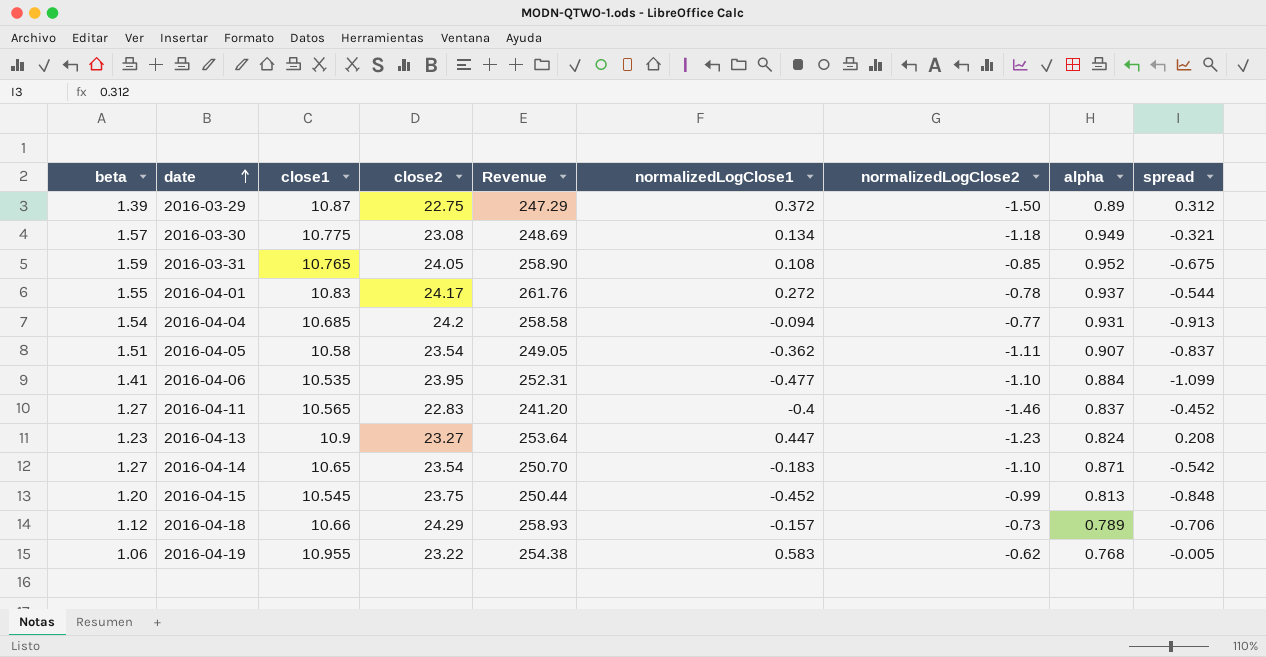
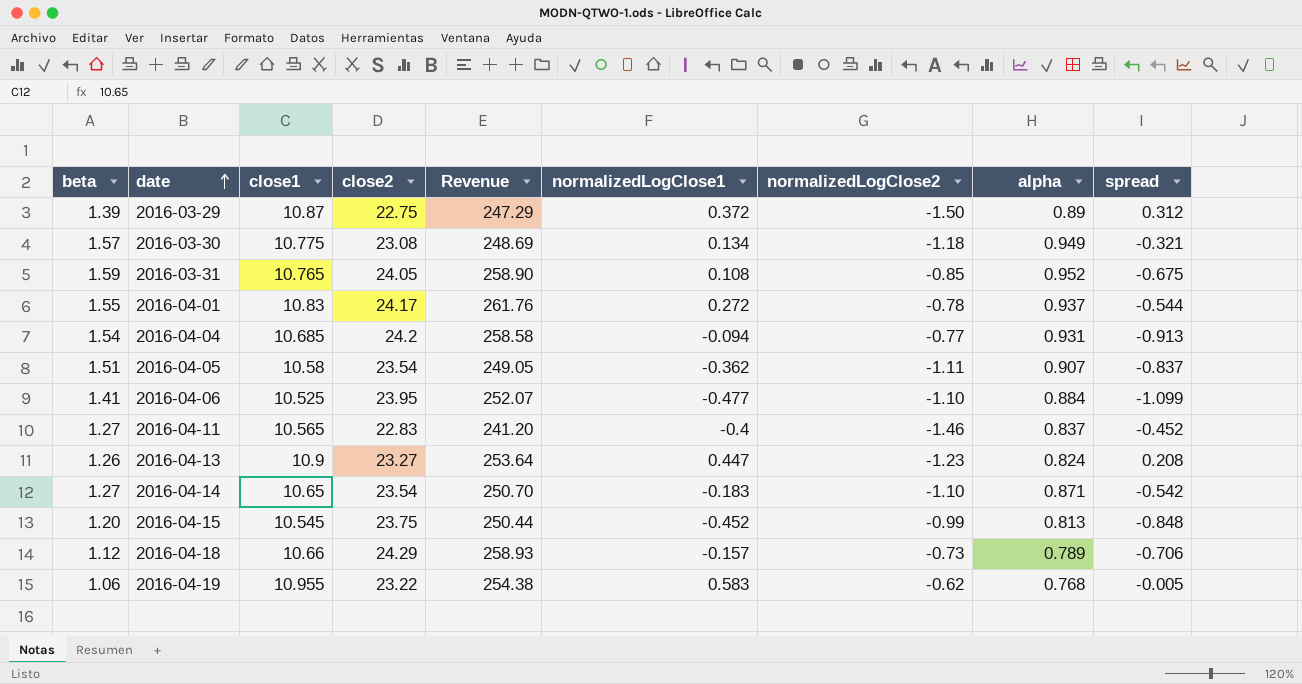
2016-04-06 | close1: 10.535 -> 10.525
2016-04-06 | Revenue: 252.31 -> 252.07
2016-04-13 | beta: 1.23 -> 1.26

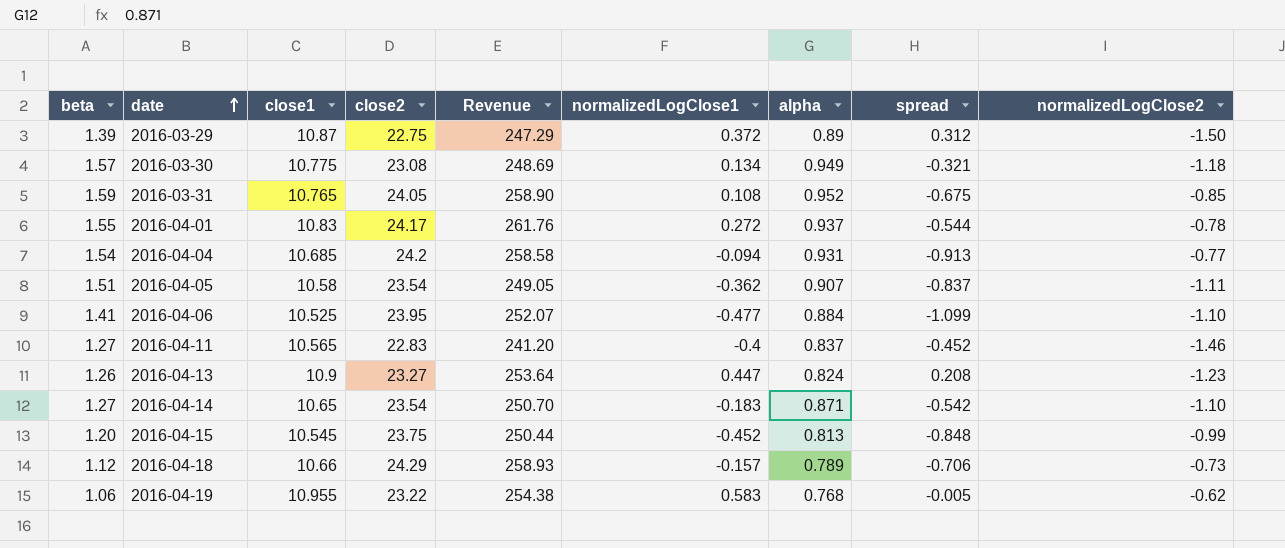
column normalizedLogClose2 | position: 7 -> 9

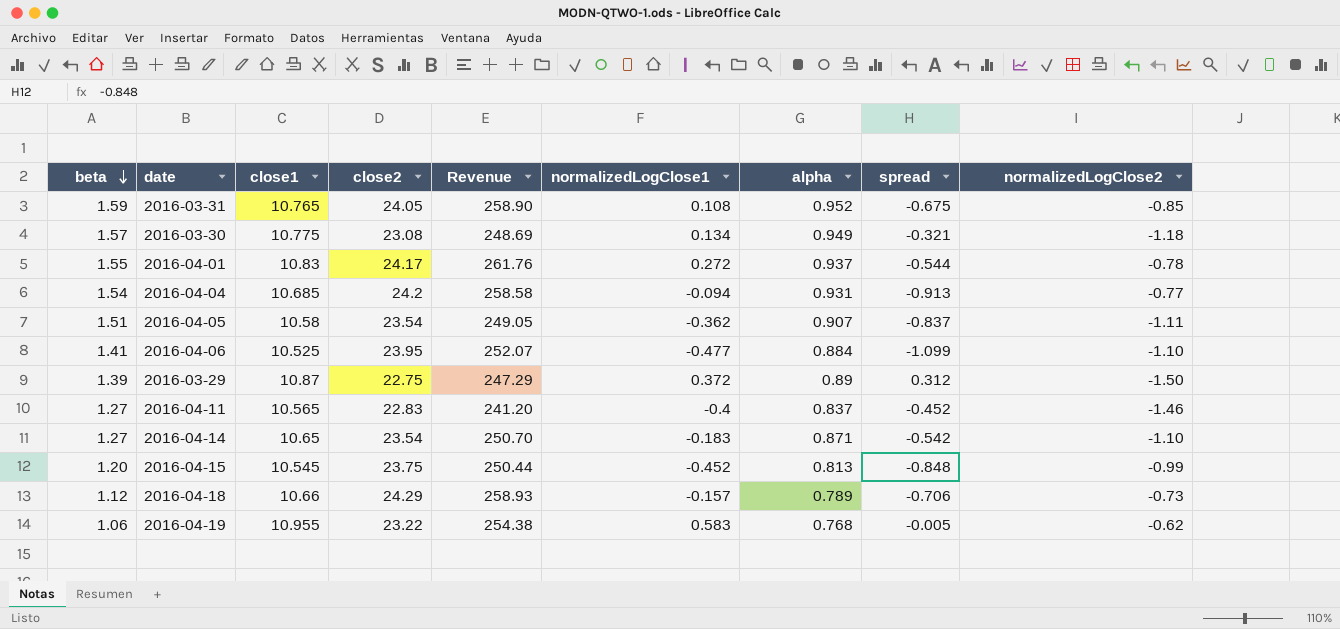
row order: date ascending -> beta descending
row 2016-04-13: 1.26 | 10.9 | 23.27 | 253.64 | 0.447 | 0.824 | 0.208 | -1.23 -> none

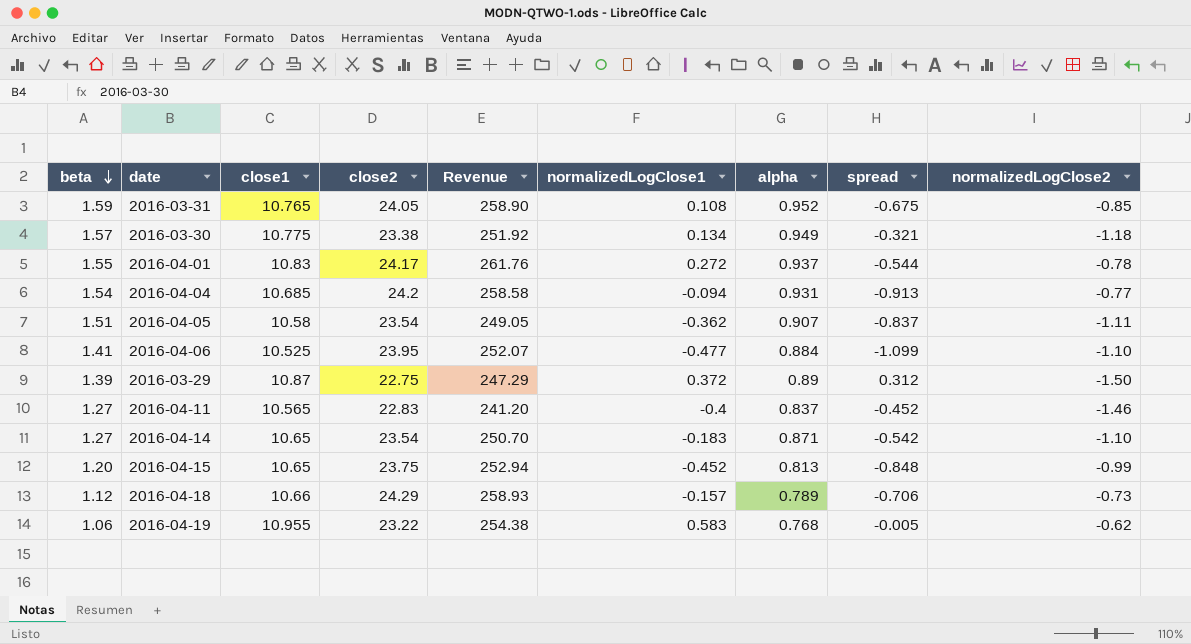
2016-03-30 | close2: 23.08 -> 23.38
2016-03-30 | Revenue: 248.69 -> 251.92
2016-04-15 | close1: 10.545 -> 10.65
2016-04-15 | Revenue: 250.44 -> 252.94

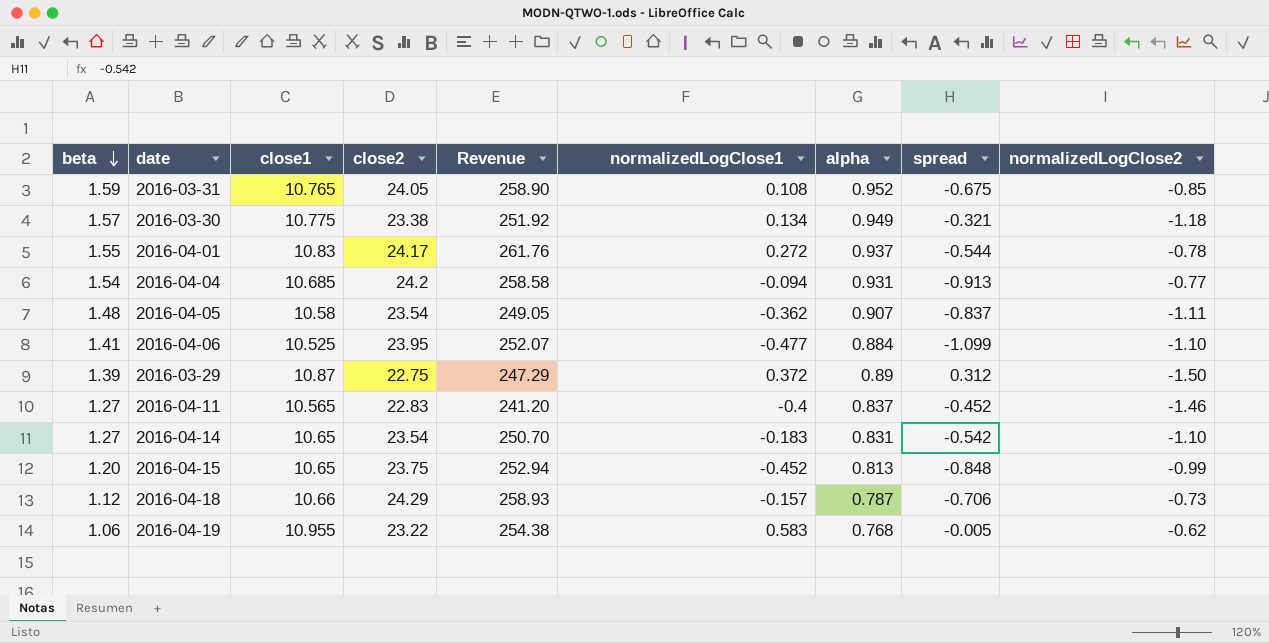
2016-04-05 | beta: 1.51 -> 1.48
2016-04-14 | alpha: 0.871 -> 0.831
2016-04-18 | alpha: 0.789 -> 0.787

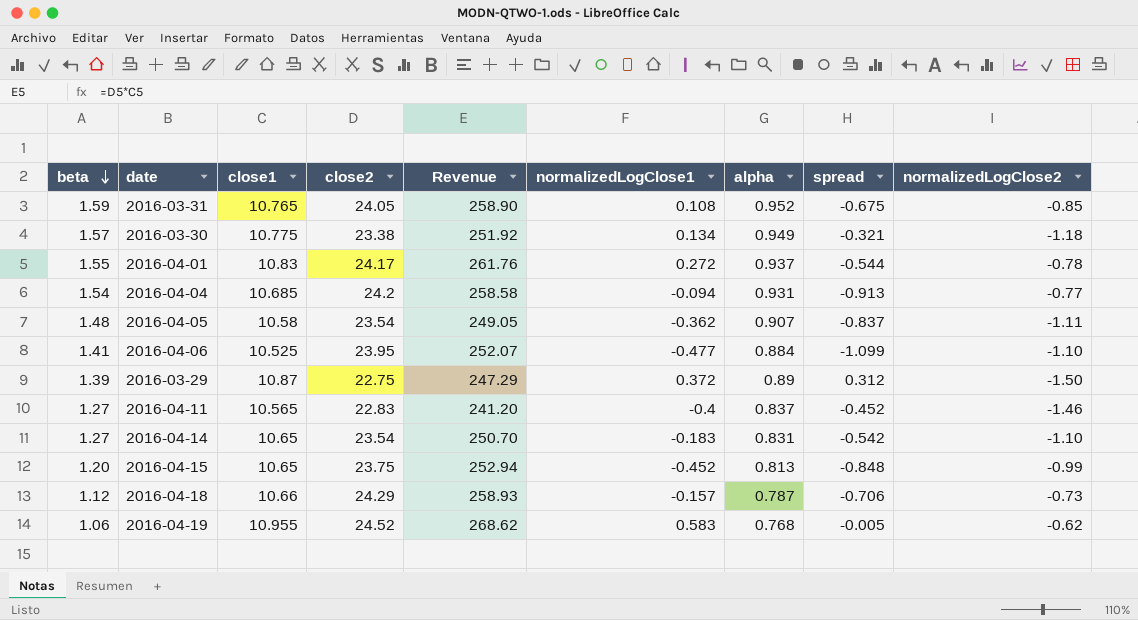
2016-04-19 | close2: 23.22 -> 24.52
2016-04-19 | Revenue: 254.38 -> 268.62

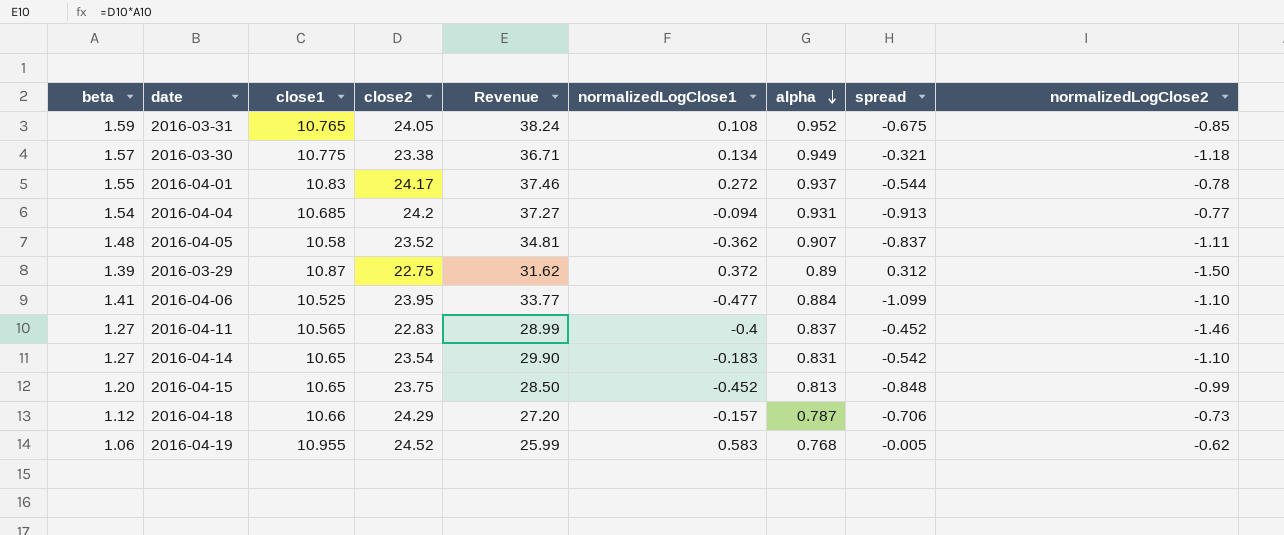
row order: beta descending -> alpha descending
column Revenue | formula: [close1] * [close2] -> [beta] * [close2]
2016-04-05 | close2: 23.54 -> 23.52

